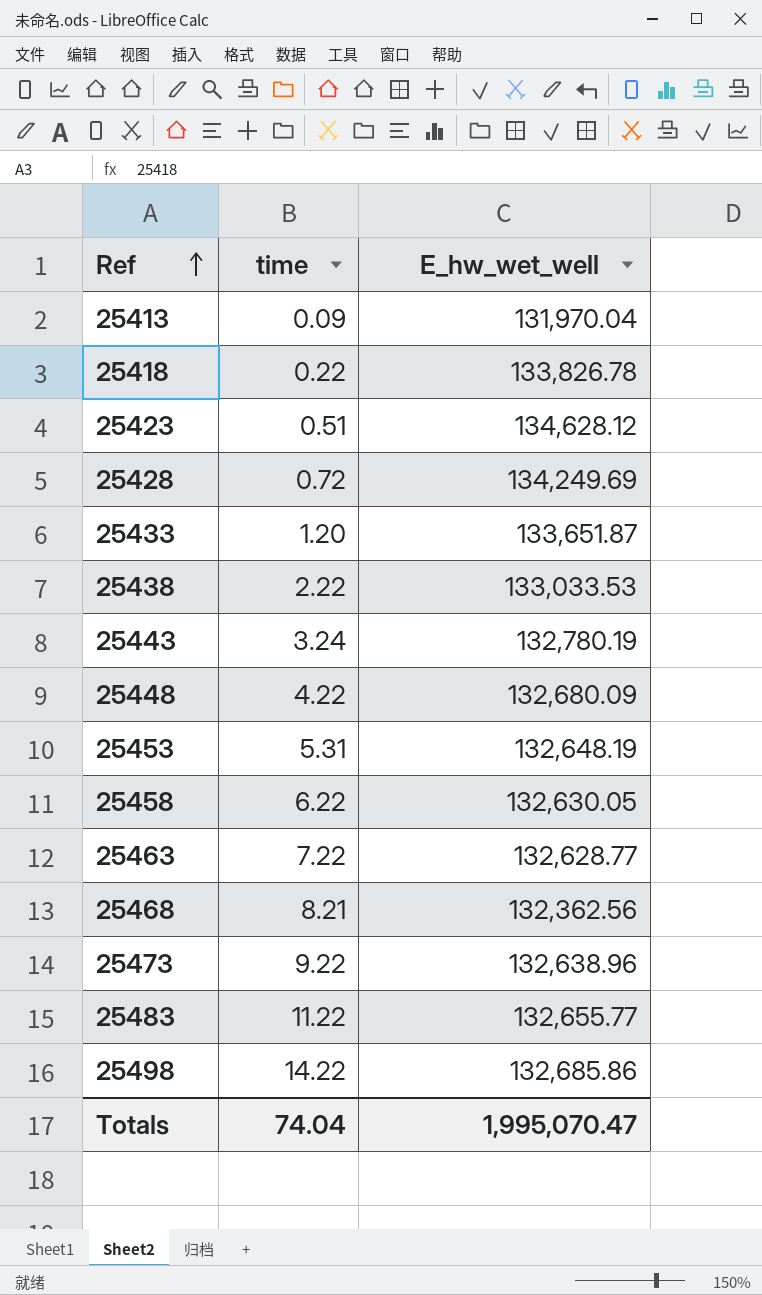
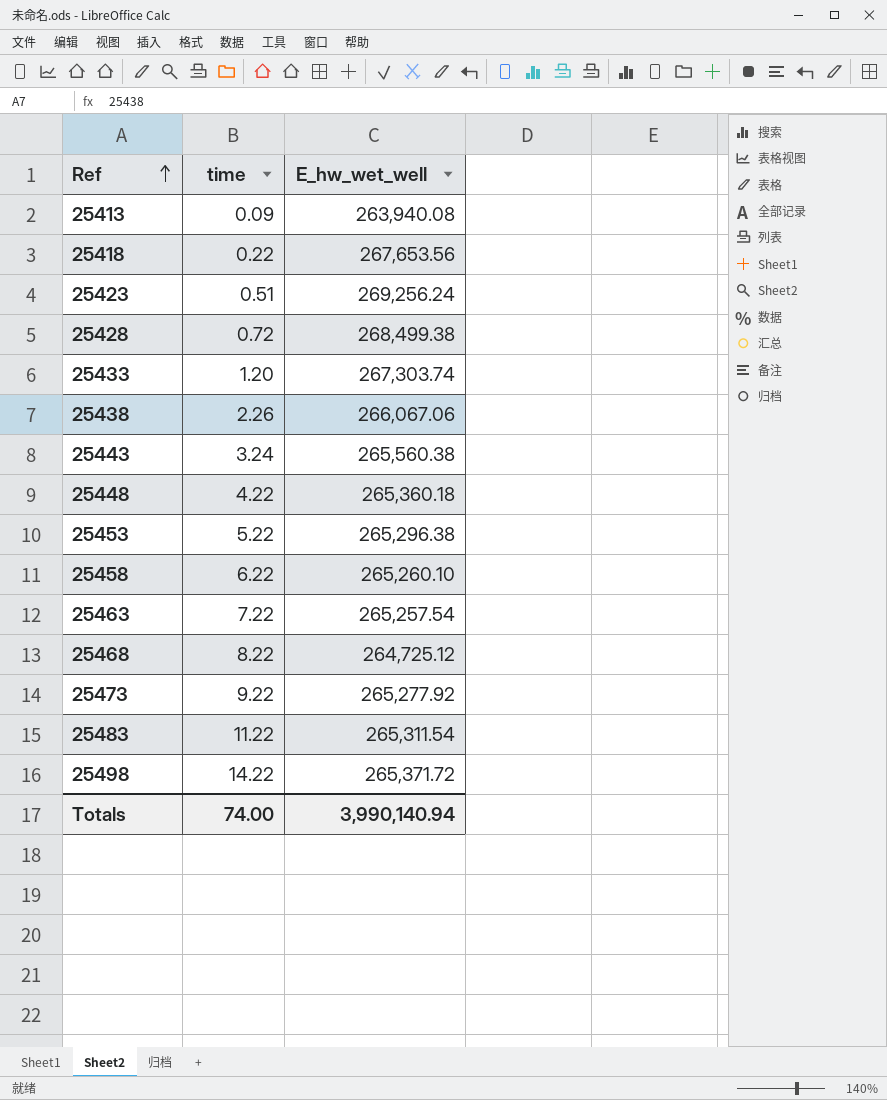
25413 | E_hw_wet_well: 131,970.04 -> 263,940.08
25418 | E_hw_wet_well: 133,826.78 -> 267,653.56
25423 | E_hw_wet_well: 134,628.12 -> 269,256.24
25428 | E_hw_wet_well: 134,249.69 -> 268,499.38
25433 | E_hw_wet_well: 133,651.87 -> 267,303.74
25438 | time: 2.22 -> 2.26
25438 | E_hw_wet_well: 133,033.53 -> 266,067.06
25443 | E_hw_wet_well: 132,780.19 -> 265,560.38
25448 | E_hw_wet_well: 132,680.09 -> 265,360.18
25453 | time: 5.31 -> 5.22
25453 | E_hw_wet_well: 132,648.19 -> 265,296.38
25458 | E_hw_wet_well: 132,630.05 -> 265,260.10
25463 | E_hw_wet_well: 132,628.77 -> 265,257.54
25468 | time: 8.21 -> 8.22
25468 | E_hw_wet_well: 132,362.56 -> 264,725.12
25473 | E_hw_wet_well: 132,638.96 -> 265,277.92
25483 | E_hw_wet_well: 132,655.77 -> 265,311.54
25498 | E_hw_wet_well: 132,685.86 -> 265,371.72
Totals | time: 74.04 -> 74.00
Totals | E_hw_wet_well: 1,995,070.47 -> 3,990,140.94

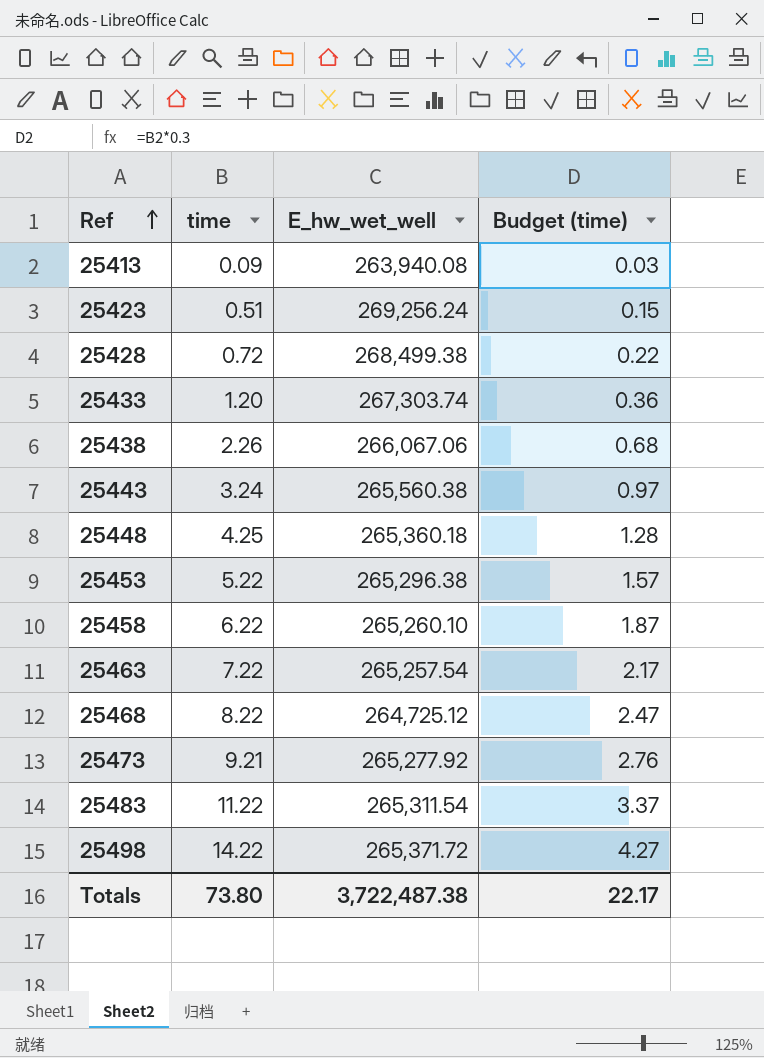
column Budget (time) | formula: none -> [time] * 0.3
row 25418: 0.22 | 267,653.56 -> none
25448 | time: 4.22 -> 4.25
25473 | time: 9.22 -> 9.21
Totals | time: 74.00 -> 73.80
Totals | E_hw_wet_well: 3,990,140.94 -> 3,722,487.38

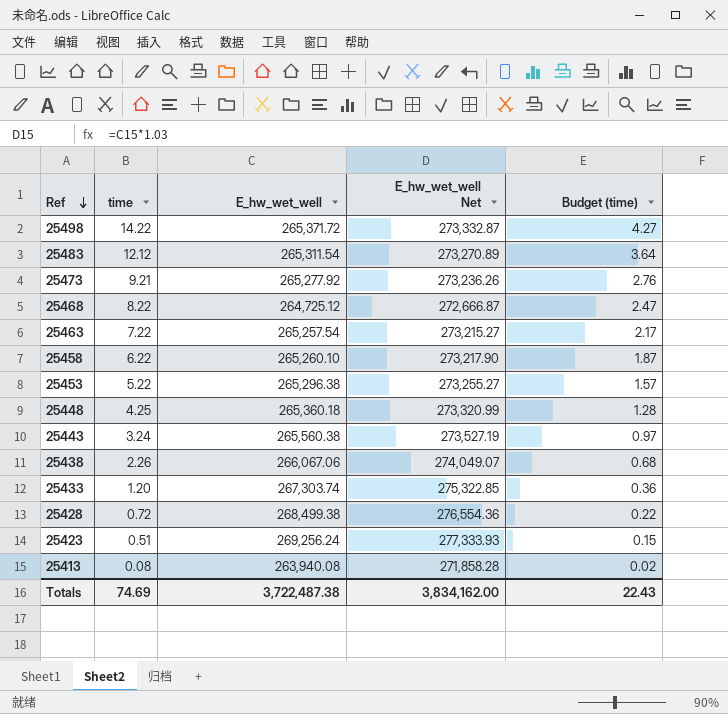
row order: Ref ascending -> Ref descending
column E_hw_wet_well Net | formula: none -> [E_hw_wet_well] * 1.03
25483 | time: 11.22 -> 12.12
25483 | Budget (time): 3.37 -> 3.64
25413 | time: 0.09 -> 0.08
25413 | Budget (time): 0.03 -> 0.02
Totals | time: 73.80 -> 74.69
Totals | Budget (time): 22.17 -> 22.43

